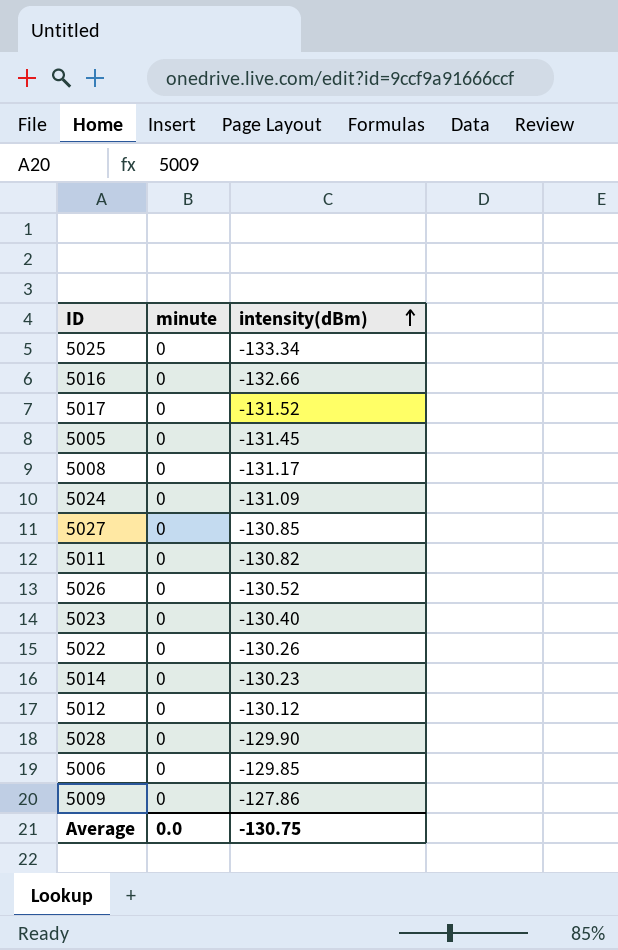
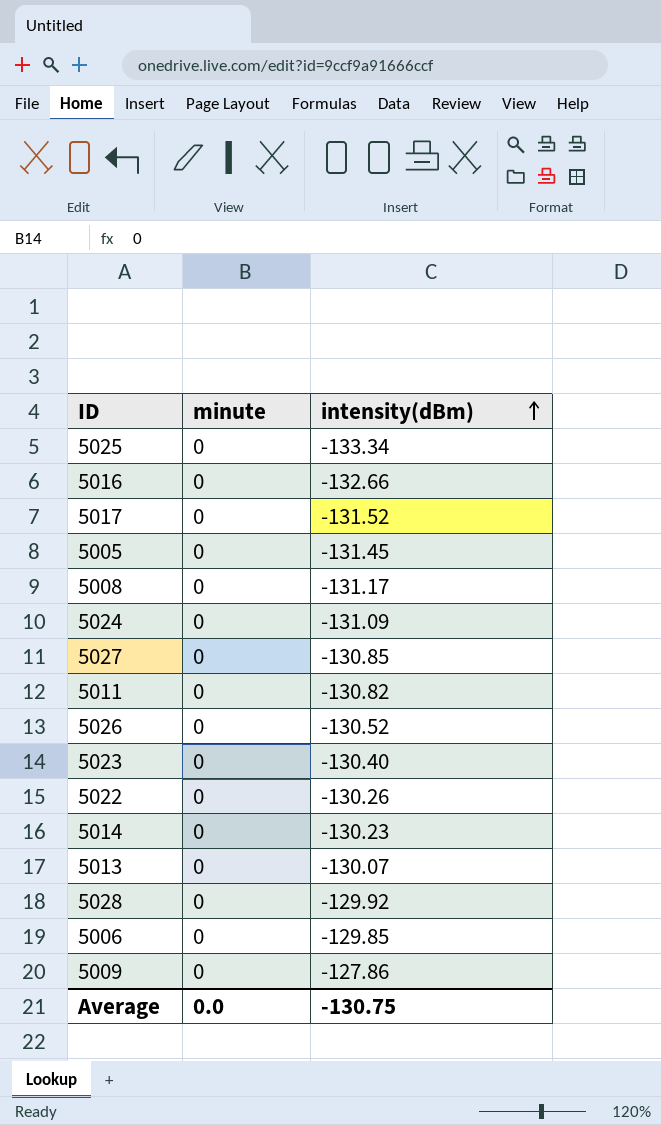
row 5012: 0 | -130.12 -> none
row 5013: none -> 0 | -130.07
5028 | intensity(dBm): -129.90 -> -129.92

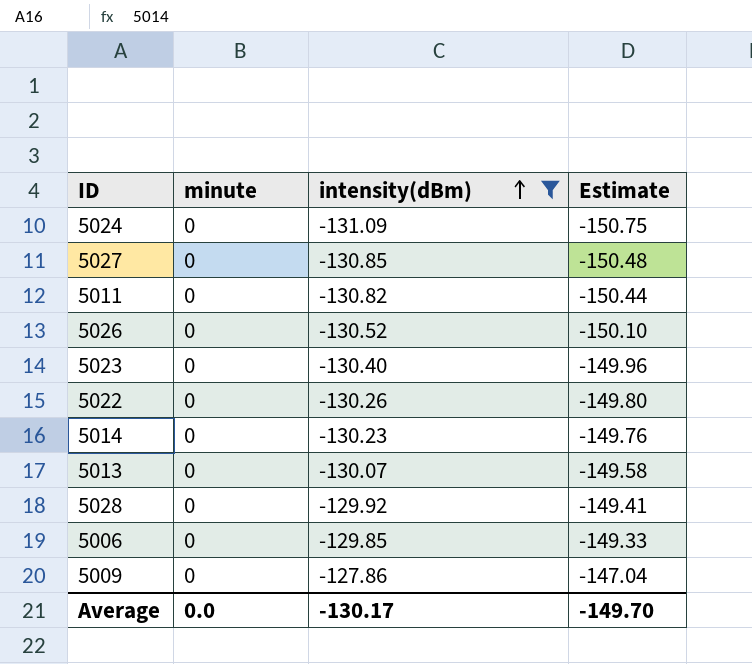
filter: none -> intensity(dBm) >= -131.09
column Estimate | formula: none -> [intensity(dBm)] * 1.15
Average | intensity(dBm): -130.75 -> -130.17

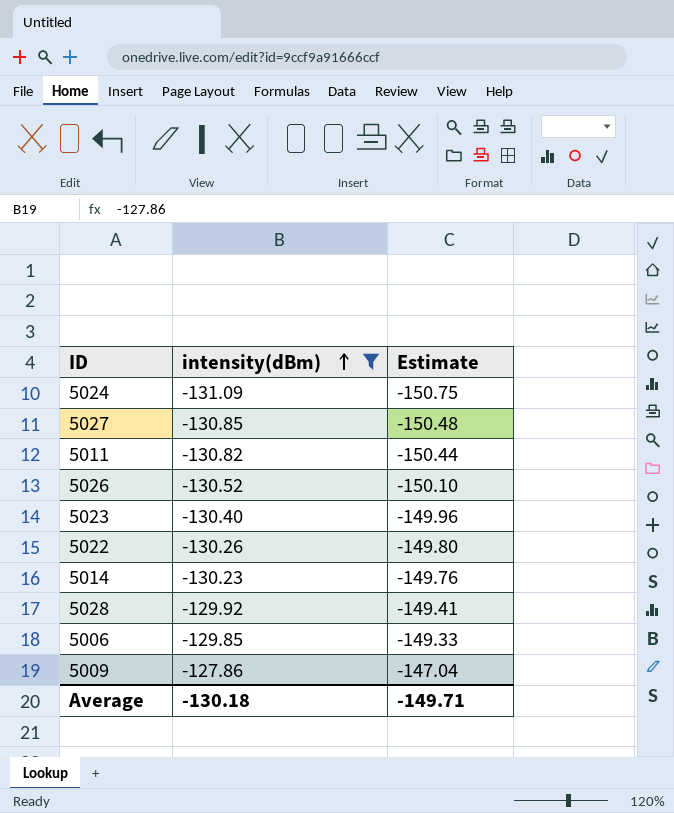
column minute | position: 2 -> none
row 5013: 0 | -130.07 | -149.58 -> none
Average | intensity(dBm): -130.17 -> -130.18
Average | Estimate: -149.70 -> -149.71

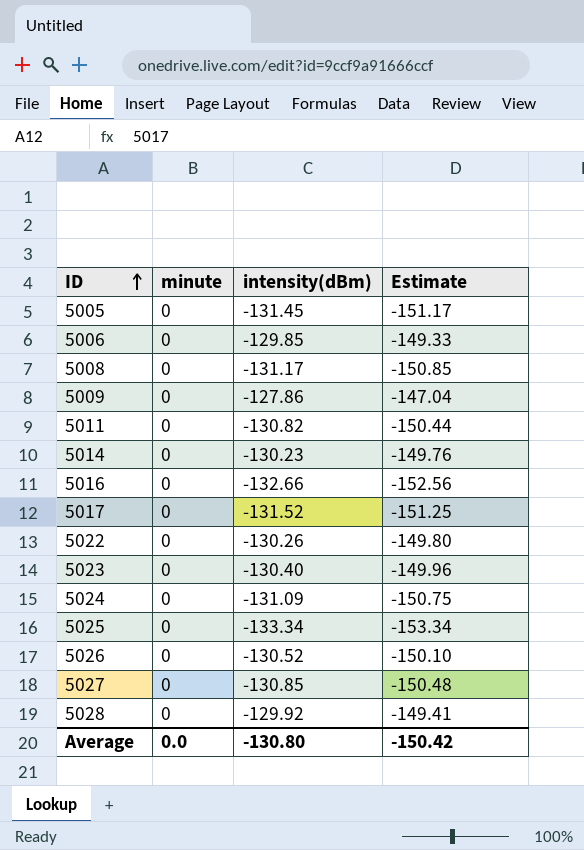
filter: intensity(dBm) >= -131.09 -> none
row order: intensity(dBm) ascending -> ID ascending
column minute | position: none -> 2
Average | intensity(dBm): -130.18 -> -130.80
Average | Estimate: -149.71 -> -150.42

